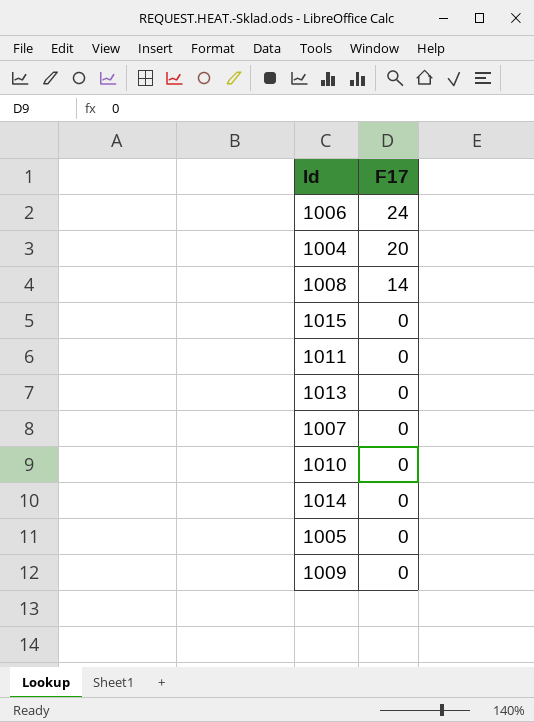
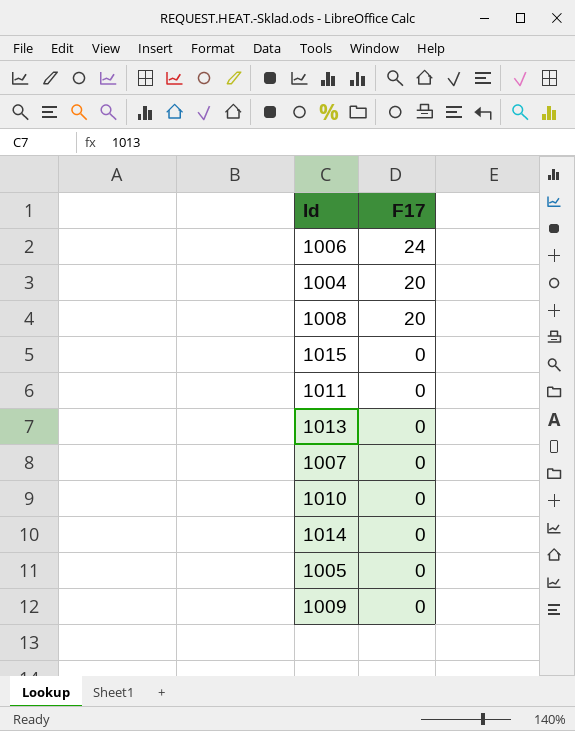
1008 | F17: 14 -> 20

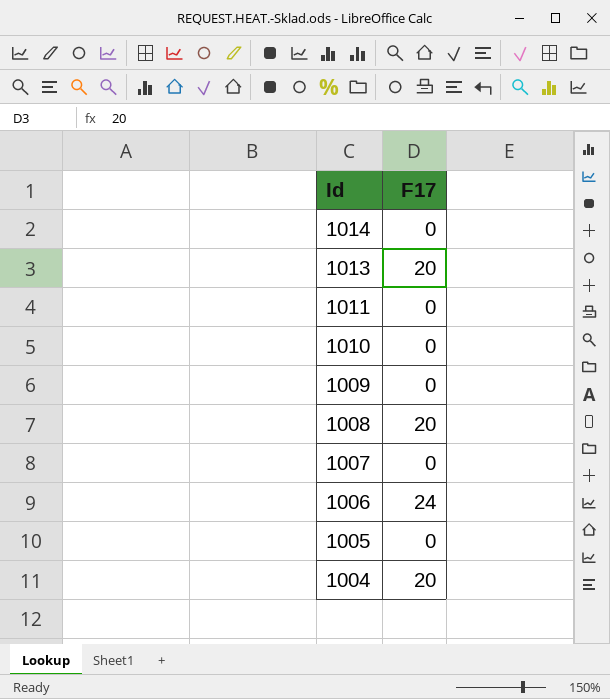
row order: F17 descending -> Id descending
row 1015: 0 -> none
1013 | F17: 0 -> 20

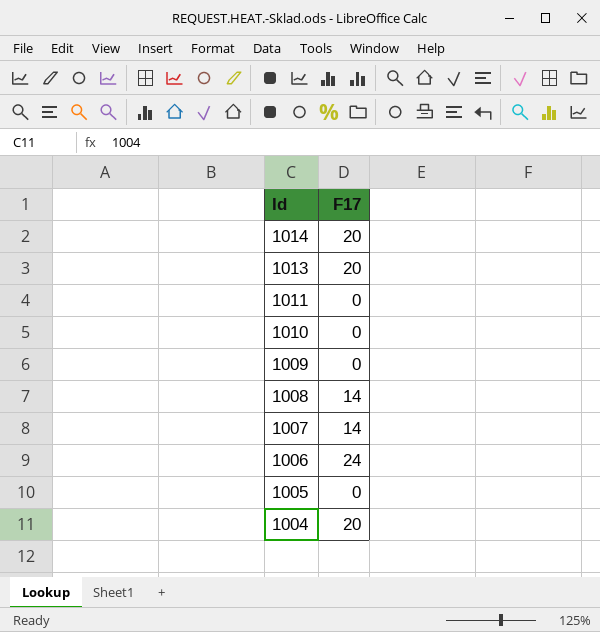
1014 | F17: 0 -> 20
1008 | F17: 20 -> 14
1007 | F17: 0 -> 14

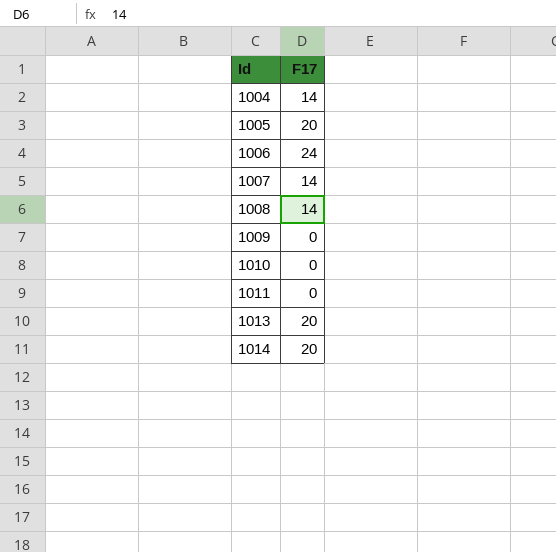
row order: Id descending -> Id ascending
1004 | F17: 20 -> 14
1005 | F17: 0 -> 20

